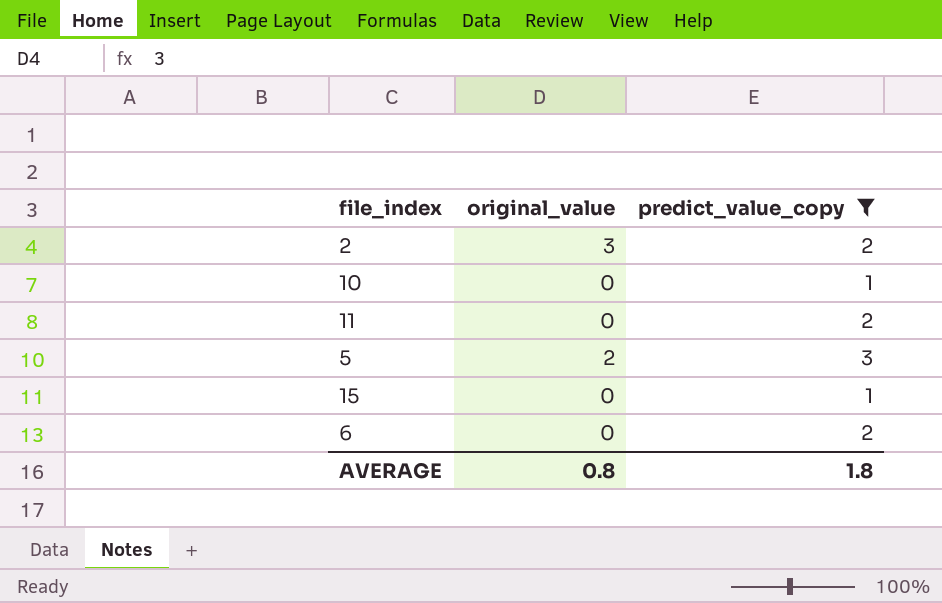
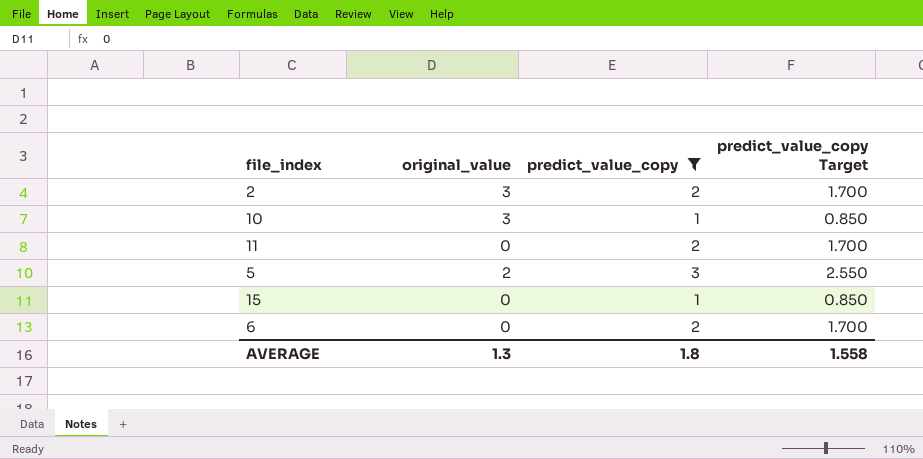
column predict_value_copy Target | formula: none -> [predict_value_copy] * 0.85
10 | original_value: 0 -> 3
AVERAGE | original_value: 0.8 -> 1.3

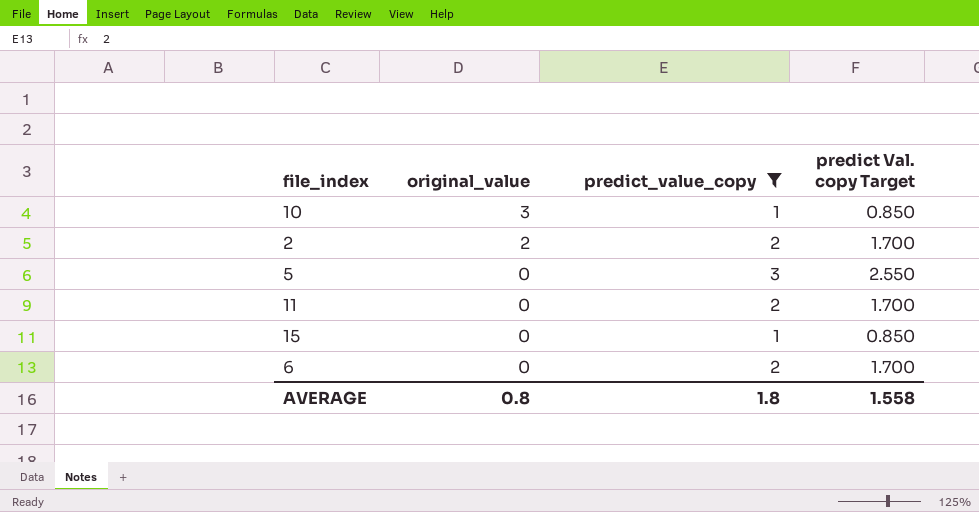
row order: none -> original_value descending
column name: predict_value_copy Target -> predict Val. copy Target
2 | original_value: 3 -> 2
5 | original_value: 2 -> 0
AVERAGE | original_value: 1.3 -> 0.8

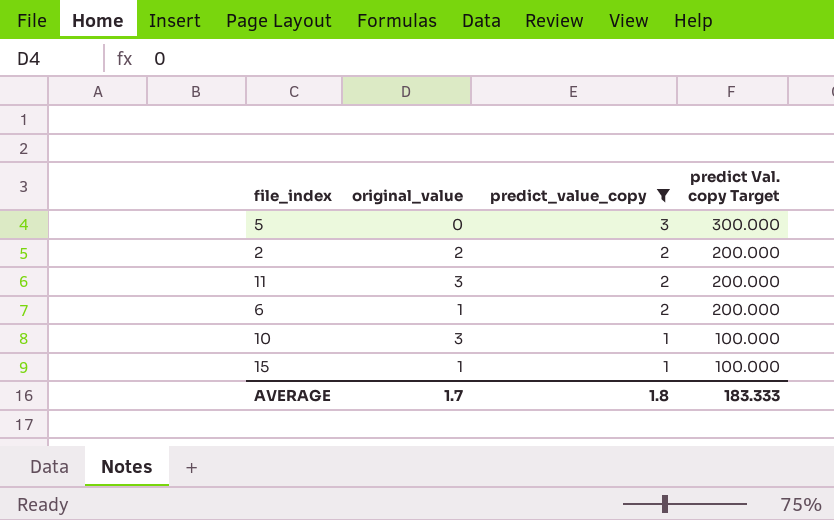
row order: original_value descending -> predict_value_copy descending
column predict Val. copy Target | formula: [predict_value_copy] * 0.85 -> [predict_value_copy] * 100
11 | original_value: 0 -> 3
6 | original_value: 0 -> 1
15 | original_value: 0 -> 1
AVERAGE | original_value: 0.8 -> 1.7
AVERAGE | predict Val. copy Target: 1.558 -> 183.333

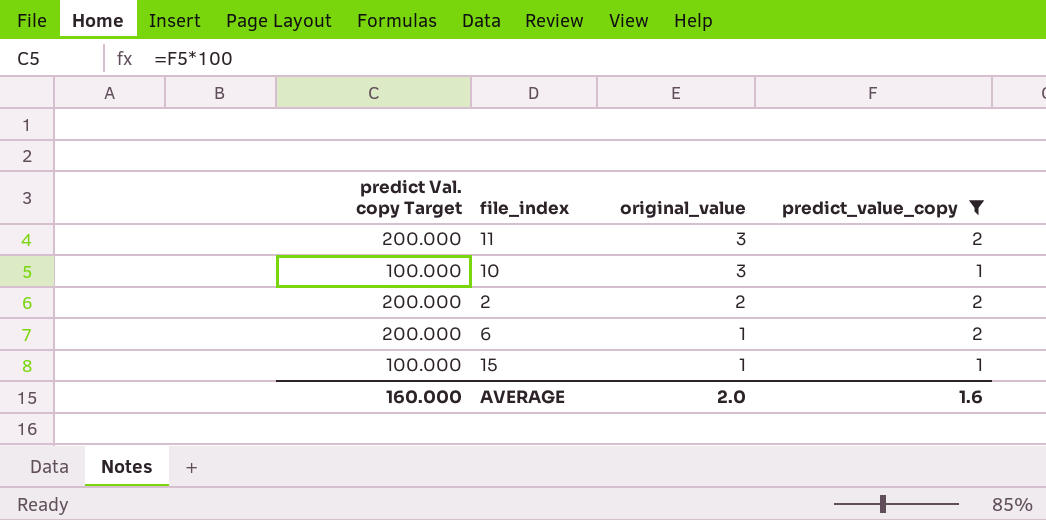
row order: predict_value_copy descending -> original_value descending
column predict Val. copy Target | position: 4 -> 1
row 5: 0 | 3 | 300.000 -> none
AVERAGE | predict Val. copy Target: 183.333 -> 160.000
AVERAGE | original_value: 1.7 -> 2.0
AVERAGE | predict_value_copy: 1.8 -> 1.6

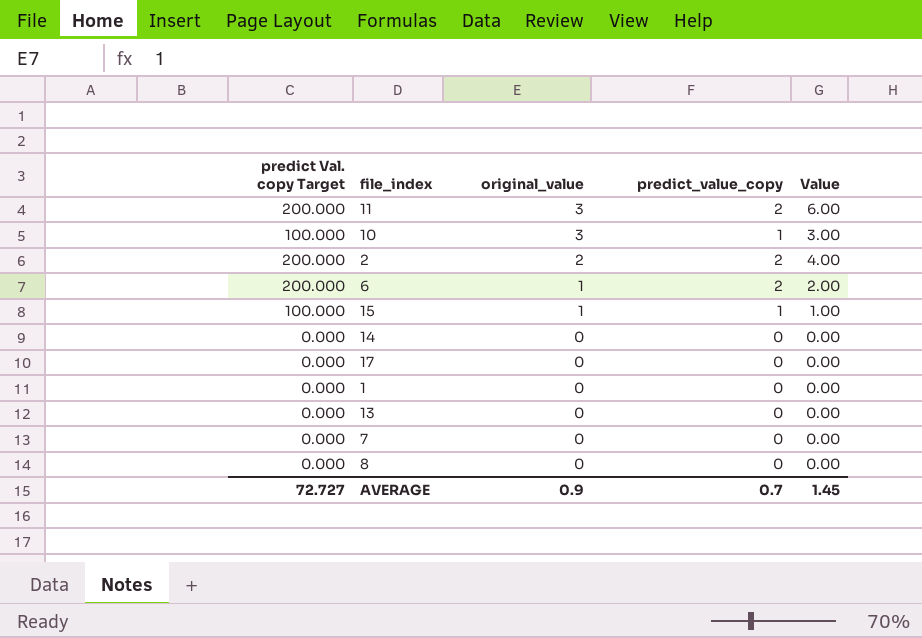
filter: predict_value_copy != 0 -> none
column Value | formula: none -> [original_value] * [predict_value_copy]
AVERAGE | predict Val. copy Target: 160.000 -> 72.727
AVERAGE | original_value: 2.0 -> 0.9
AVERAGE | predict_value_copy: 1.6 -> 0.7

